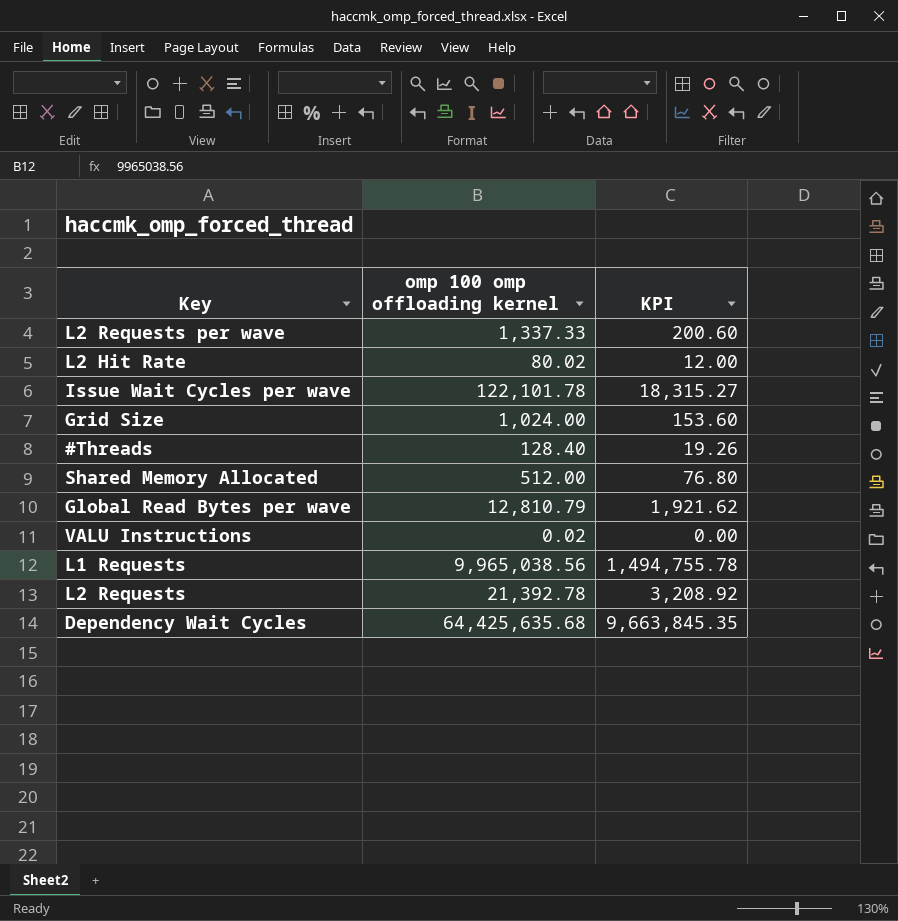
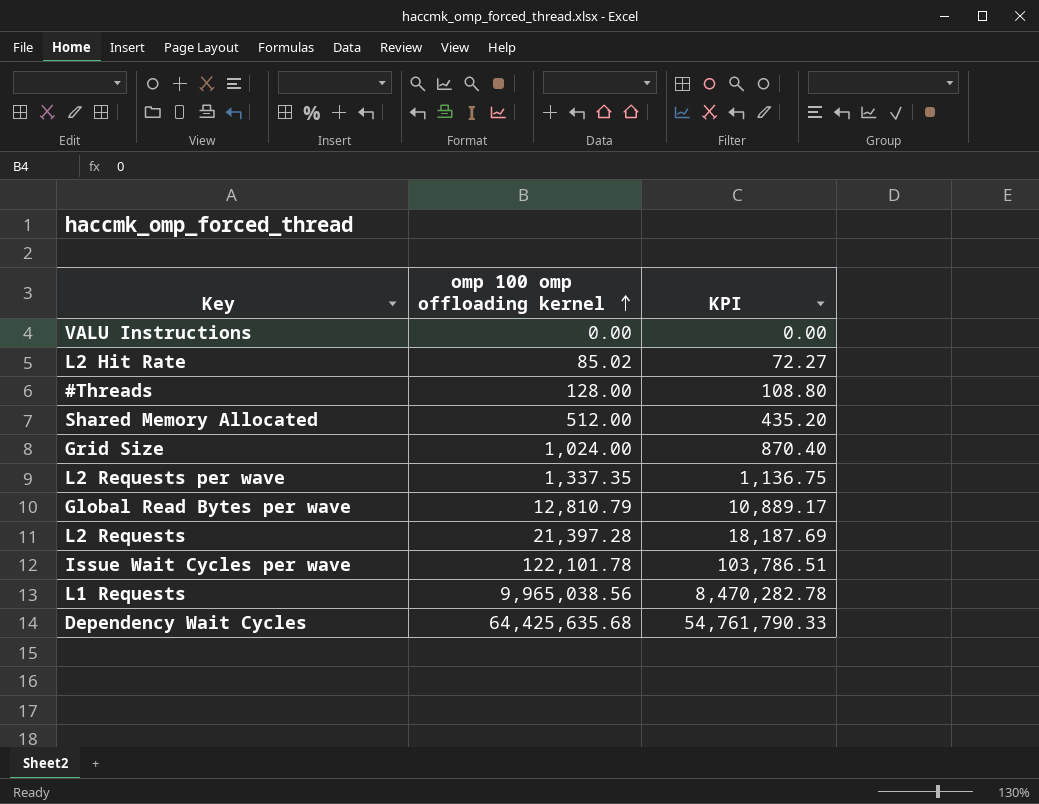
row order: none -> omp 100 omp offloading kernel ascending
column KPI | formula: [omp 100 omp offloading kernel] * 0.15 -> [omp 100 omp offloading kernel] * 0.85
VALU Instructions | omp 100 omp offloading kernel: 0.02 -> 0.00
L2 Hit Rate | omp 100 omp offloading kernel: 80.02 -> 85.02
#Threads | omp 100 omp offloading kernel: 128.40 -> 128.00
L2 Requests per wave | omp 100 omp offloading kernel: 1,337.33 -> 1,337.35
L2 Requests | omp 100 omp offloading kernel: 21,392.78 -> 21,397.28

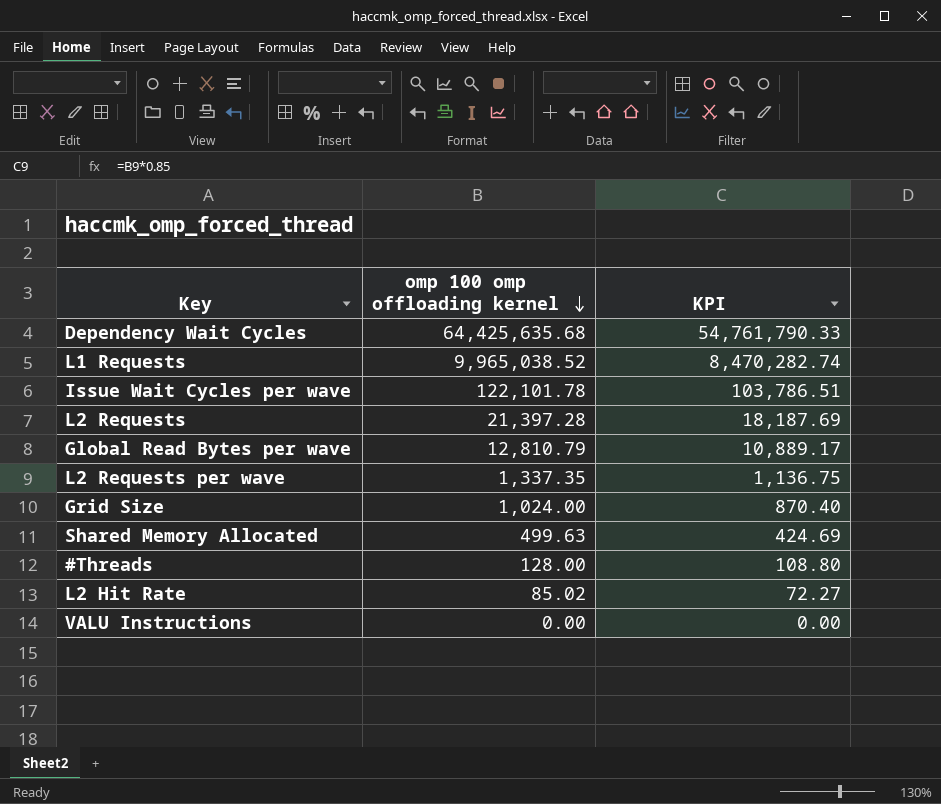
row order: omp 100 omp offloading kernel ascending -> omp 100 omp offloading kernel descending
L1 Requests | omp 100 omp offloading kernel: 9,965,038.56 -> 9,965,038.52
L1 Requests | KPI: 8,470,282.78 -> 8,470,282.74
Shared Memory Allocated | omp 100 omp offloading kernel: 512.00 -> 499.63
Shared Memory Allocated | KPI: 435.20 -> 424.69

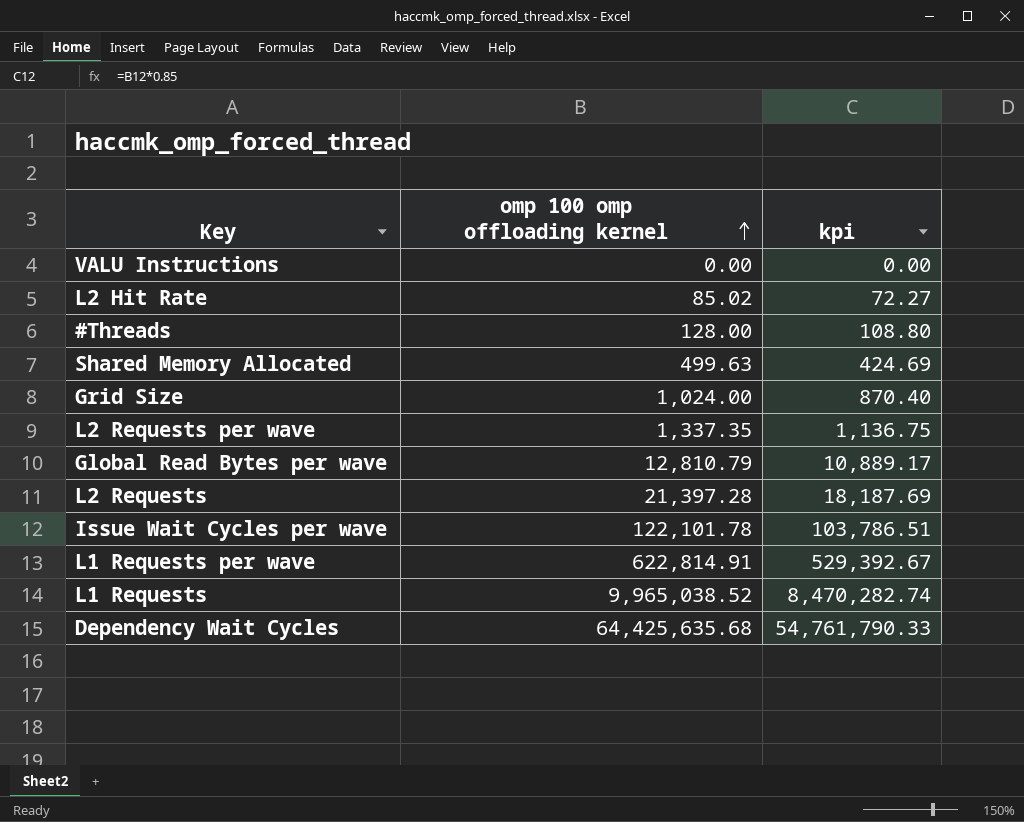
row order: omp 100 omp offloading kernel descending -> omp 100 omp offloading kernel ascending
column name: KPI -> kpi
row L1 Requests per wave: none -> 622,814.91 | 529,392.67

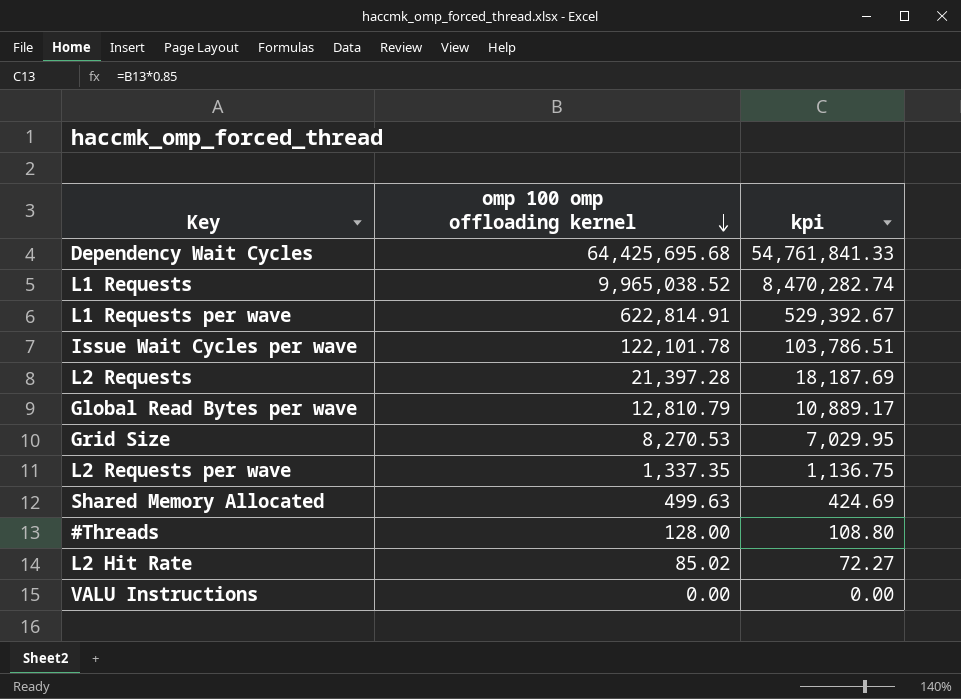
row order: omp 100 omp offloading kernel ascending -> omp 100 omp offloading kernel descending
Dependency Wait Cycles | omp 100 omp offloading kernel: 64,425,635.68 -> 64,425,695.68
Dependency Wait Cycles | kpi: 54,761,790.33 -> 54,761,841.33
Grid Size | omp 100 omp offloading kernel: 1,024.00 -> 8,270.53
Grid Size | kpi: 870.40 -> 7,029.95

